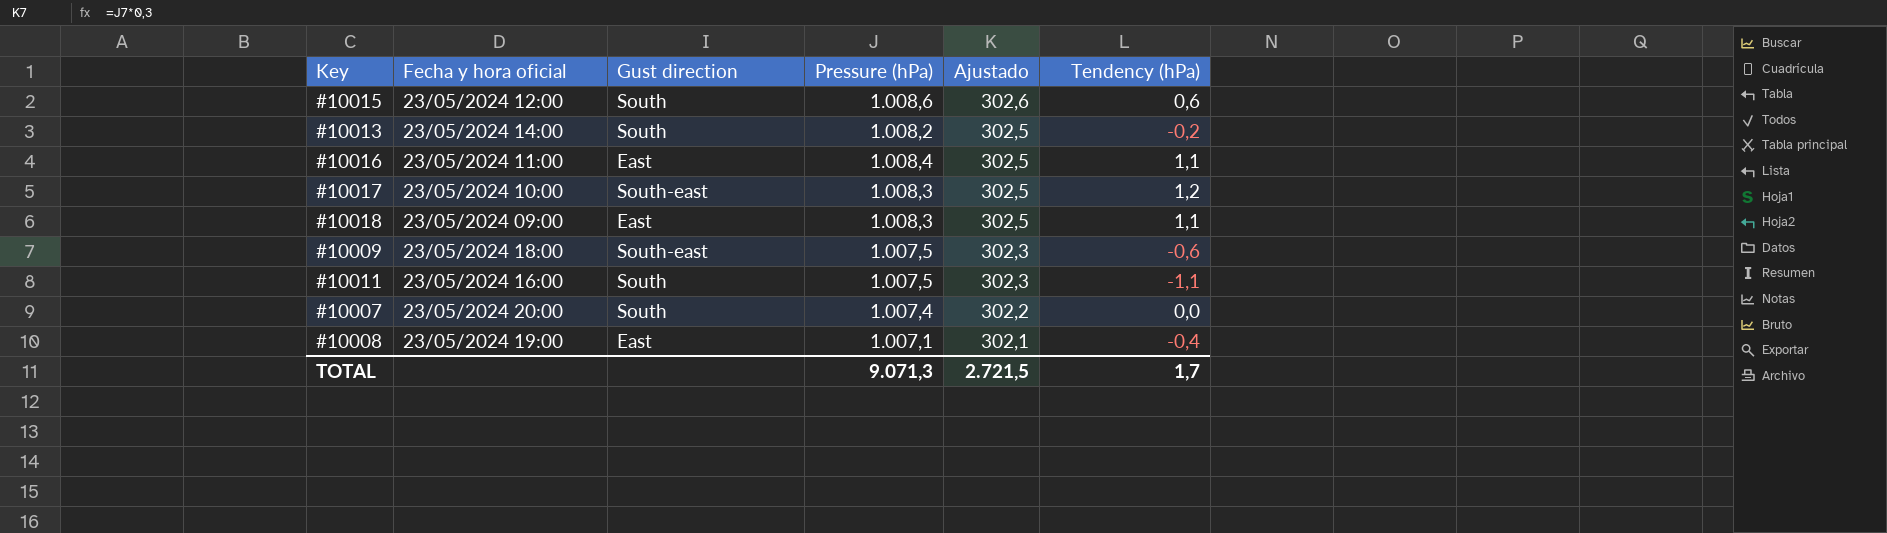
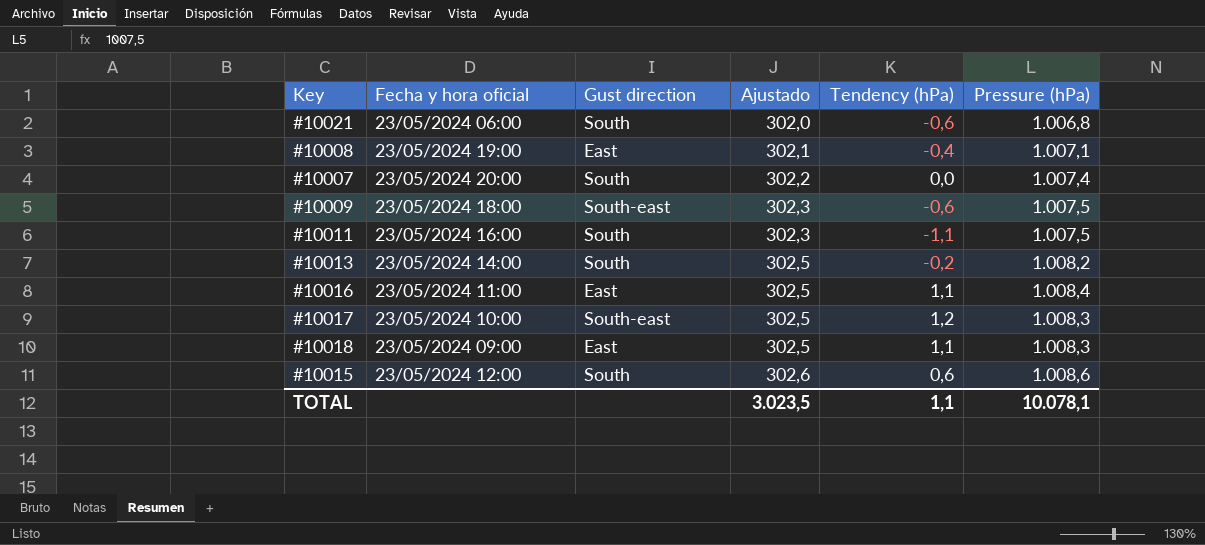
row order: Ajustado descending -> Ajustado ascending
column Pressure (hPa) | position: 4 -> 6
row #10021: none -> 23/05/2024 06:00 | South | 302,0 | -0,6 | 1.006,8
TOTAL | Ajustado: 2.721,5 -> 3.023,5
TOTAL | Tendency (hPa): 1,7 -> 1,1
TOTAL | Pressure (hPa): 9.071,3 -> 10.078,1

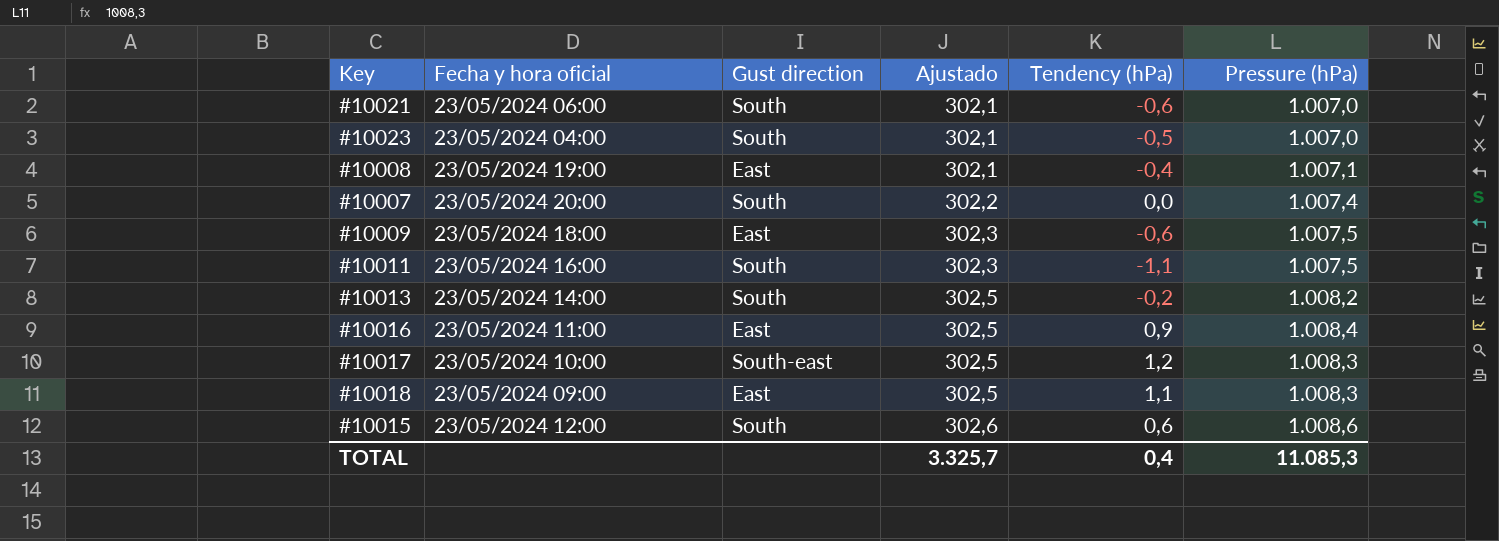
#10021 | Ajustado: 302,0 -> 302,1
#10021 | Pressure (hPa): 1.006,8 -> 1.007,0
row #10023: none -> 23/05/2024 04:00 | South | 302,1 | -0,5 | 1.007,0
#10009 | Gust direction: South-east -> East
#10016 | Tendency (hPa): 1,1 -> 0,9
TOTAL | Ajustado: 3.023,5 -> 3.325,7
TOTAL | Tendency (hPa): 1,1 -> 0,4
TOTAL | Pressure (hPa): 10.078,1 -> 11.085,3

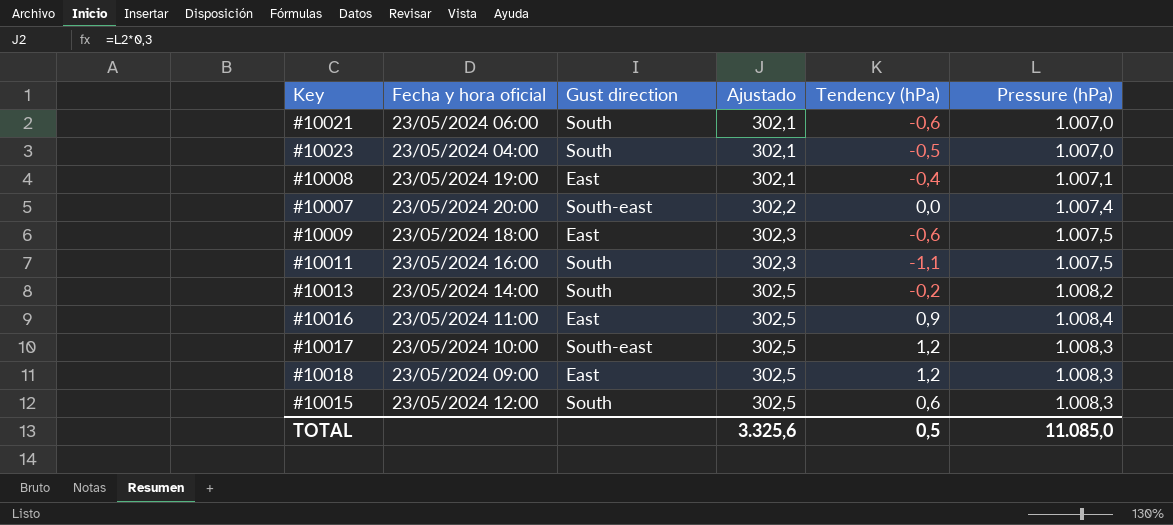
#10007 | Gust direction: South -> South-east
#10018 | Tendency (hPa): 1,1 -> 1,2
#10015 | Ajustado: 302,6 -> 302,5
#10015 | Pressure (hPa): 1.008,6 -> 1.008,3
TOTAL | Ajustado: 3.325,7 -> 3.325,6
TOTAL | Tendency (hPa): 0,4 -> 0,5
TOTAL | Pressure (hPa): 11.085,3 -> 11.085,0

